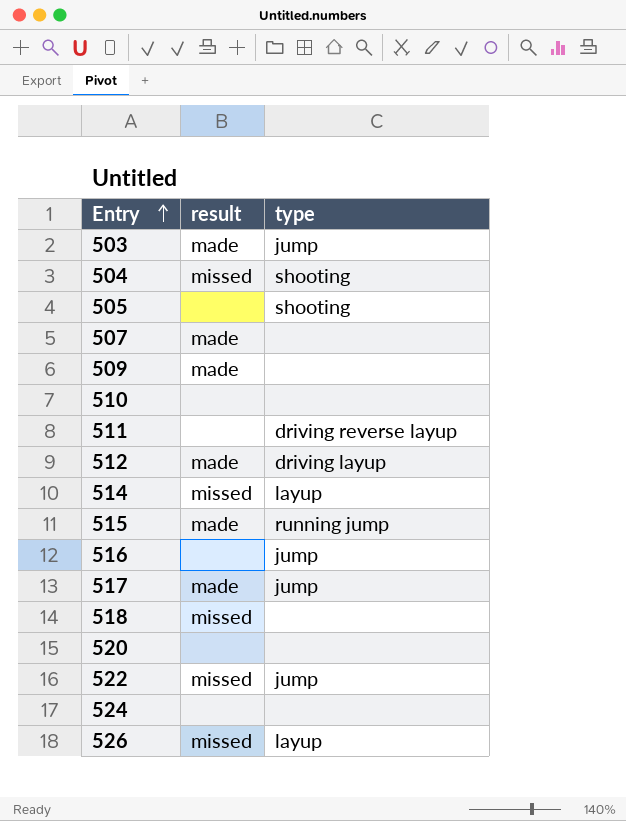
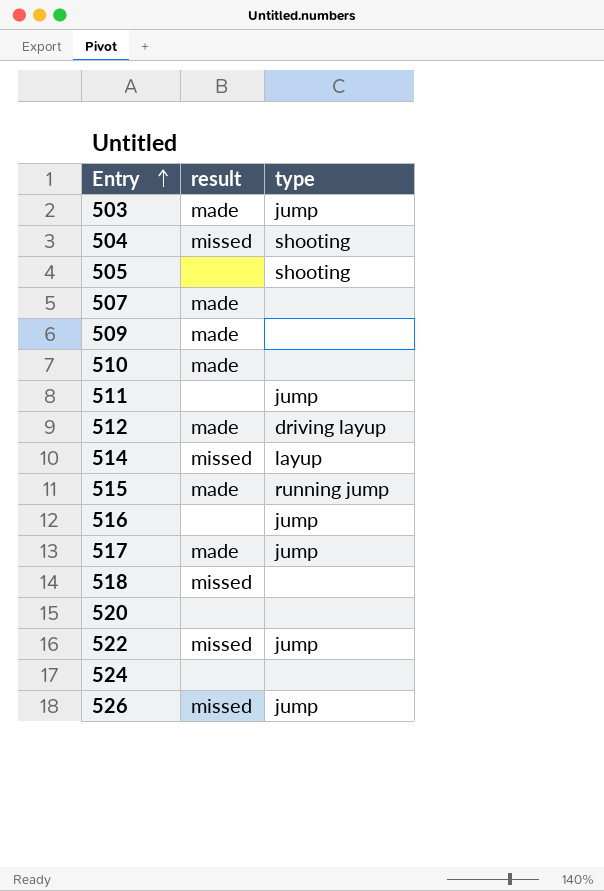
510 | result: none -> made
511 | type: driving reverse layup -> jump
526 | type: layup -> jump

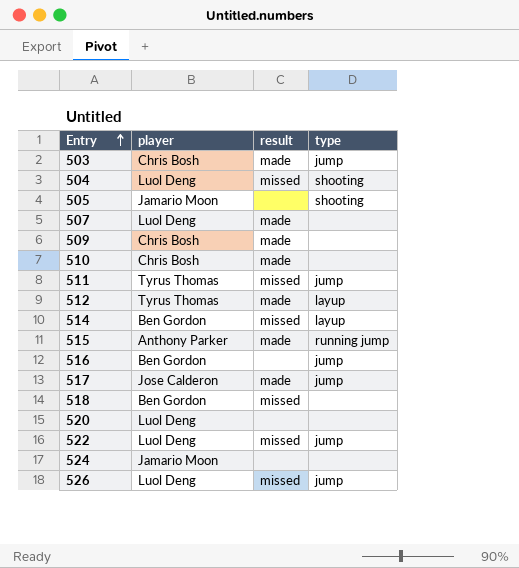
column player | position: none -> 2
511 | result: none -> missed
512 | type: driving layup -> layup

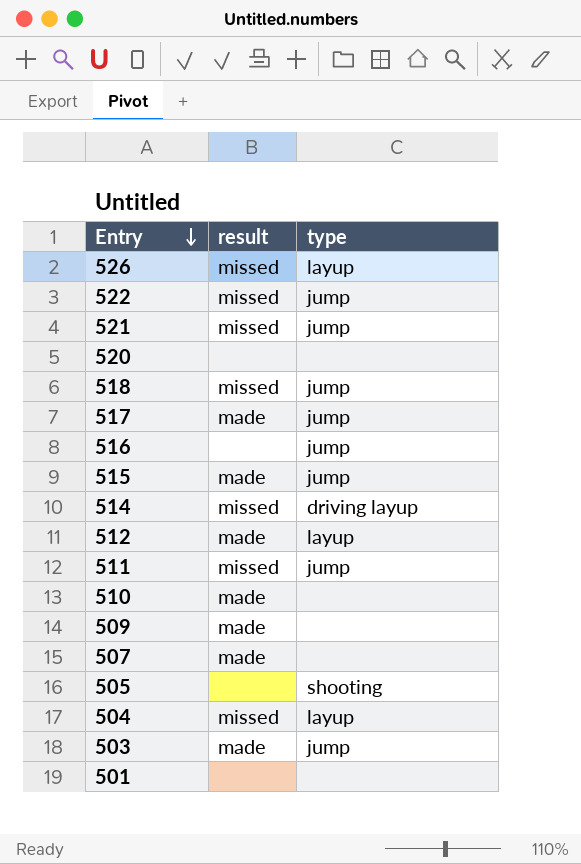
row order: Entry ascending -> Entry descending
column player | position: 2 -> none
row 524: Jamario Moon | none | none -> none
526 | type: jump -> layup
row 521: none -> missed | jump
518 | type: none -> jump
515 | type: running jump -> jump
514 | type: layup -> driving layup
504 | type: shooting -> layup
row 501: none -> none | none

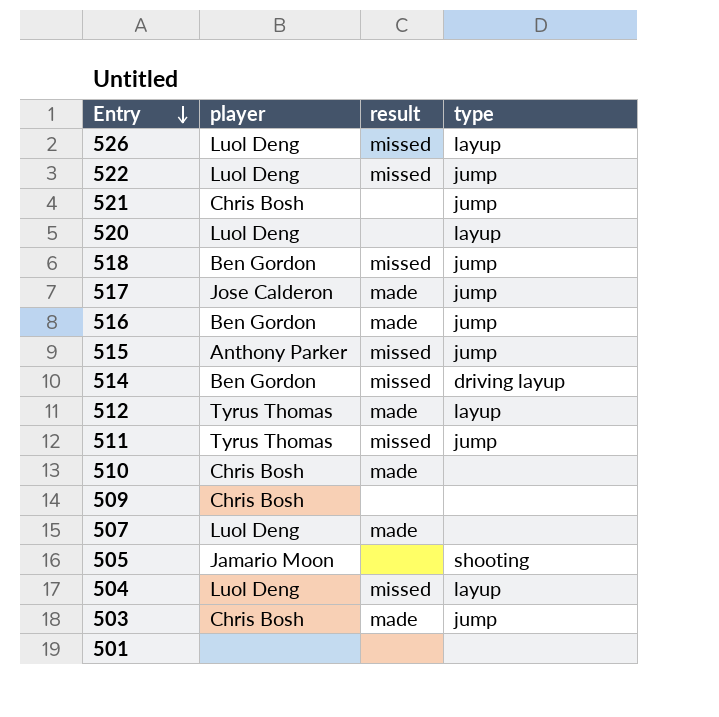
column player | position: none -> 2
521 | result: missed -> none
520 | type: none -> layup
516 | result: none -> made
515 | result: made -> missed
509 | result: made -> none

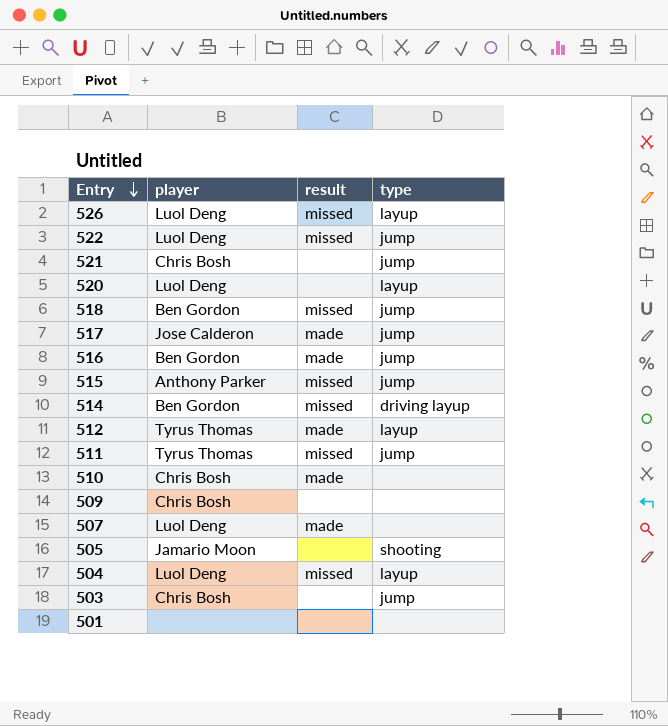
503 | result: made -> none

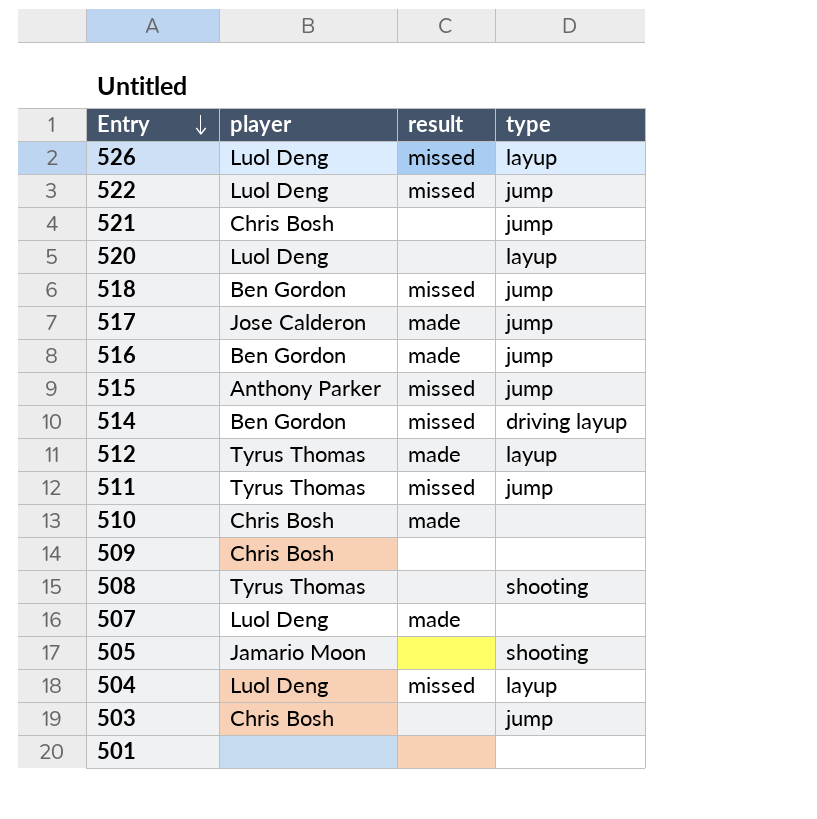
row 508: none -> Tyrus Thomas | none | shooting

